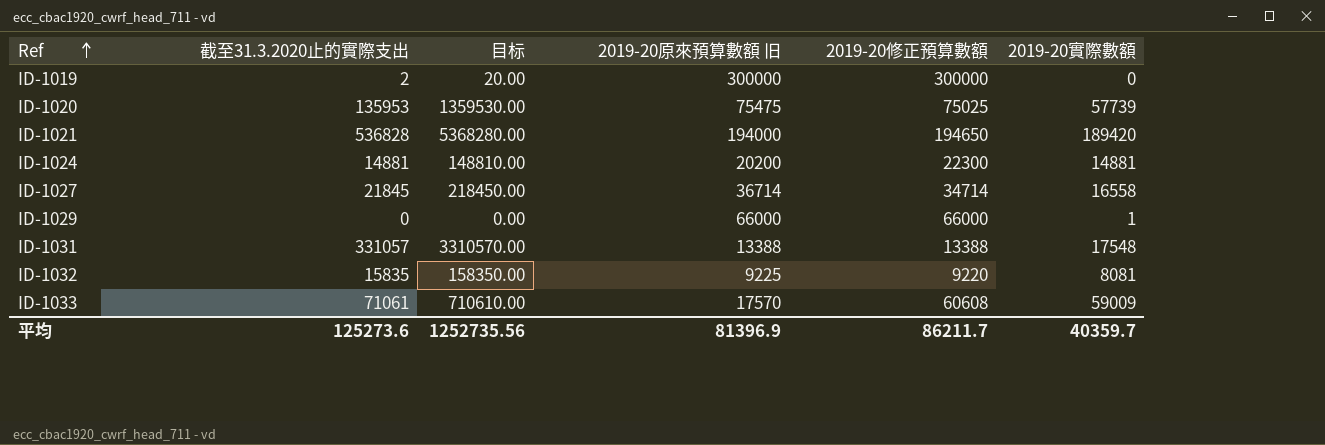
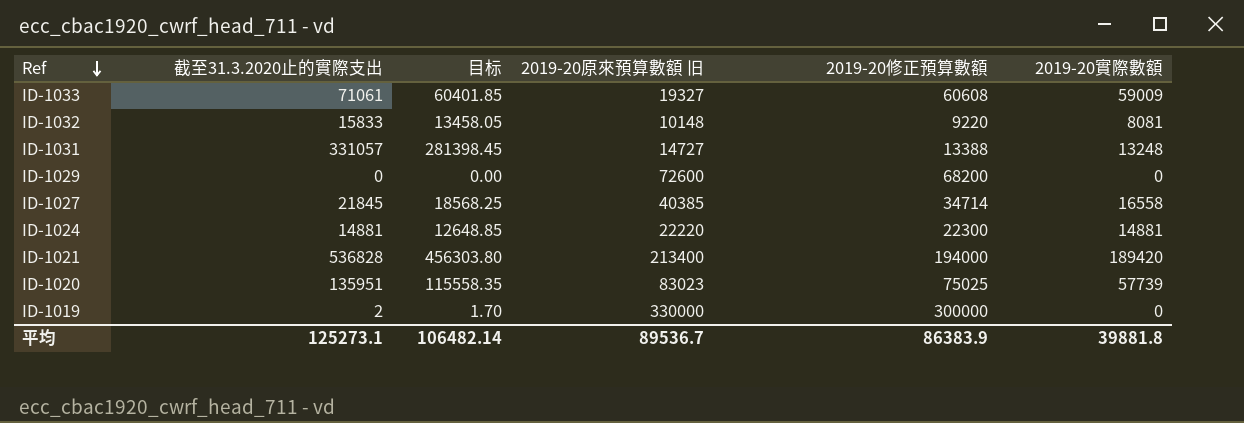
row order: Ref ascending -> Ref descending
column 目标 | formula: [截至31.3.2020止的實際支出] * 10 -> [截至31.3.2020止的實際支出] * 0.85
ID-1033 | 2019-20原來預算數額 旧: 17570 -> 19327
ID-1032 | 截至31.3.2020止的實際支出: 15835 -> 15833
ID-1032 | 2019-20原來預算數額 旧: 9225 -> 10148
ID-1031 | 2019-20原來預算數額 旧: 13388 -> 14727
ID-1031 | 2019-20實際數額: 17548 -> 13248
ID-1029 | 2019-20原來預算數額 旧: 66000 -> 72600
ID-1029 | 2019-20修正預算數額: 66000 -> 68200
ID-1029 | 2019-20實際數額: 1 -> 0
ID-1027 | 2019-20原來預算數額 旧: 36714 -> 40385
ID-1024 | 2019-20原來預算數額 旧: 20200 -> 22220
ID-1021 | 2019-20原來預算數額 旧: 194000 -> 213400
ID-1021 | 2019-20修正預算數額: 194650 -> 194000
ID-1020 | 截至31.3.2020止的實際支出: 135953 -> 135951
ID-1020 | 2019-20原來預算數額 旧: 75475 -> 83023
ID-1019 | 2019-20原來預算數額 旧: 300000 -> 330000
平均 | 截至31.3.2020止的實際支出: 125273.6 -> 125273.1
平均 | 目标: 1252735.56 -> 106482.14
平均 | 2019-20原來預算數額 旧: 81396.9 -> 89536.7
平均 | 2019-20修正預算數額: 86211.7 -> 86383.9
平均 | 2019-20實際數額: 40359.7 -> 39881.8

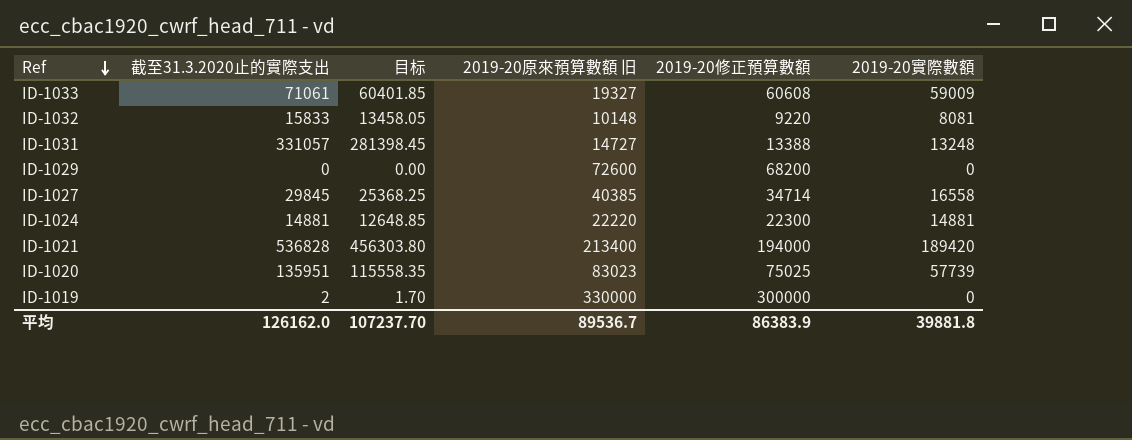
ID-1027 | 截至31.3.2020止的實際支出: 21845 -> 29845
ID-1027 | 目标: 18568.25 -> 25368.25
平均 | 截至31.3.2020止的實際支出: 125273.1 -> 126162.0
平均 | 目标: 106482.14 -> 107237.70

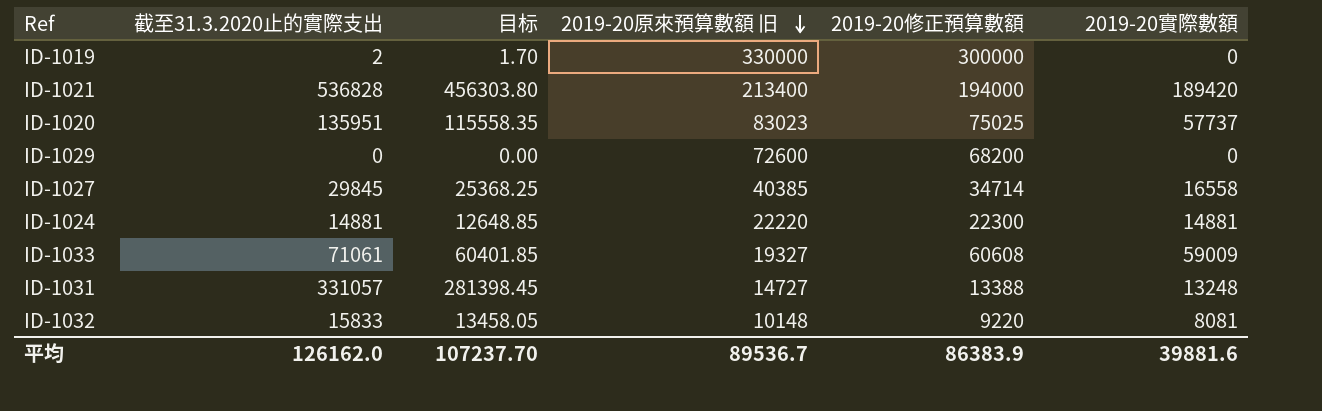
row order: Ref descending -> 2019-20原來預算數額 旧 descending
ID-1020 | 2019-20實際數額: 57739 -> 57737
平均 | 2019-20實際數額: 39881.8 -> 39881.6

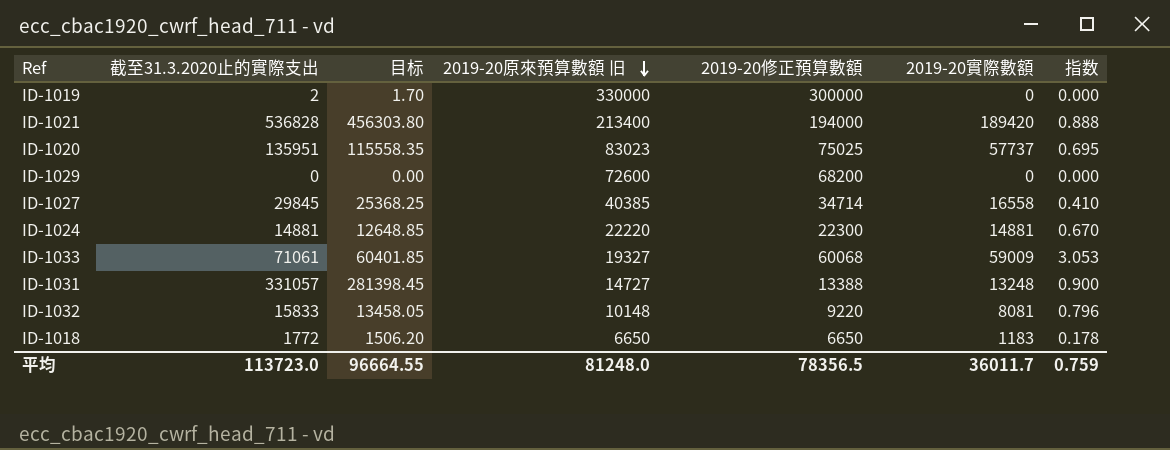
column 指数 | formula: none -> [2019-20實際數額] / [2019-20原來預算數額 旧]
ID-1033 | 2019-20修正預算數額: 60608 -> 60068
row ID-1018: none -> 1772 | 1506.20 | 6650 | 6650 | 1183 | 0.178
平均 | 截至31.3.2020止的實際支出: 126162.0 -> 113723.0
平均 | 目标: 107237.70 -> 96664.55
平均 | 2019-20原來預算數額 旧: 89536.7 -> 81248.0
平均 | 2019-20修正預算數額: 86383.9 -> 78356.5
平均 | 2019-20實際數額: 39881.6 -> 36011.7

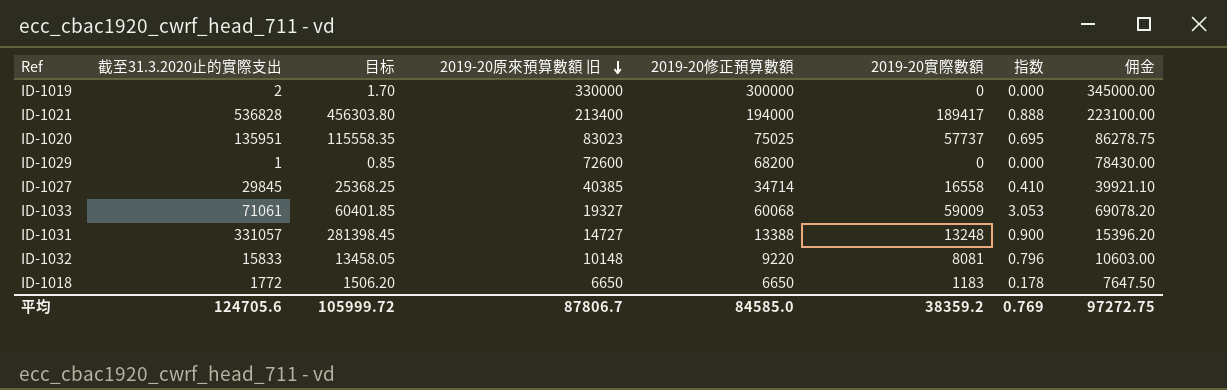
column 佣金 | formula: none -> [2019-20修正預算數額] * 1.15
row ID-1024: 14881 | 12648.85 | 22220 | 22300 | 14881 | 0.670 -> none
ID-1021 | 2019-20實際數額: 189420 -> 189417
ID-1029 | 截至31.3.2020止的實際支出: 0 -> 1
ID-1029 | 目标: 0.00 -> 0.85
平均 | 截至31.3.2020止的實際支出: 113723.0 -> 124705.6
平均 | 目标: 96664.55 -> 105999.72
平均 | 2019-20原來預算數額 旧: 81248.0 -> 87806.7
平均 | 2019-20修正預算數額: 78356.5 -> 84585.0
平均 | 2019-20實際數額: 36011.7 -> 38359.2
平均 | 指数: 0.759 -> 0.769

